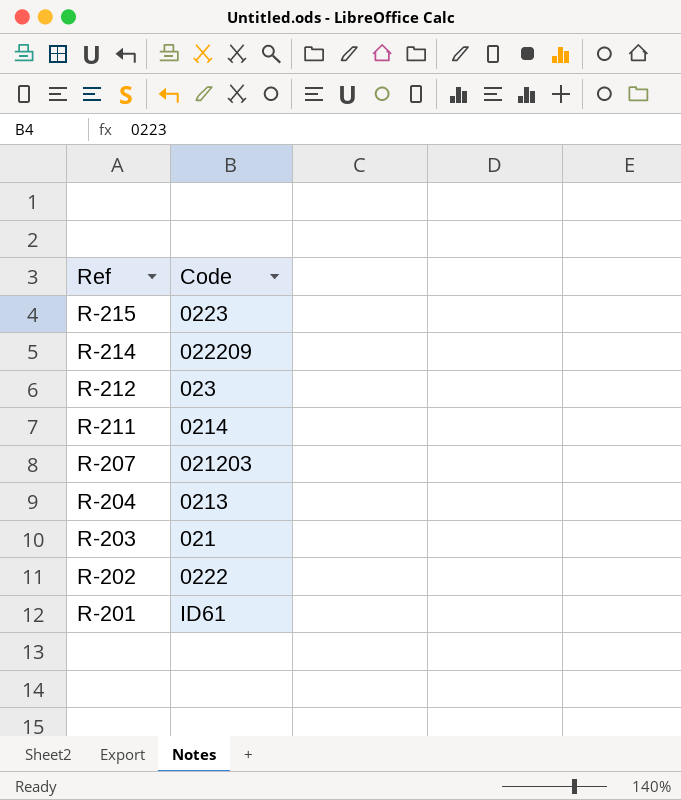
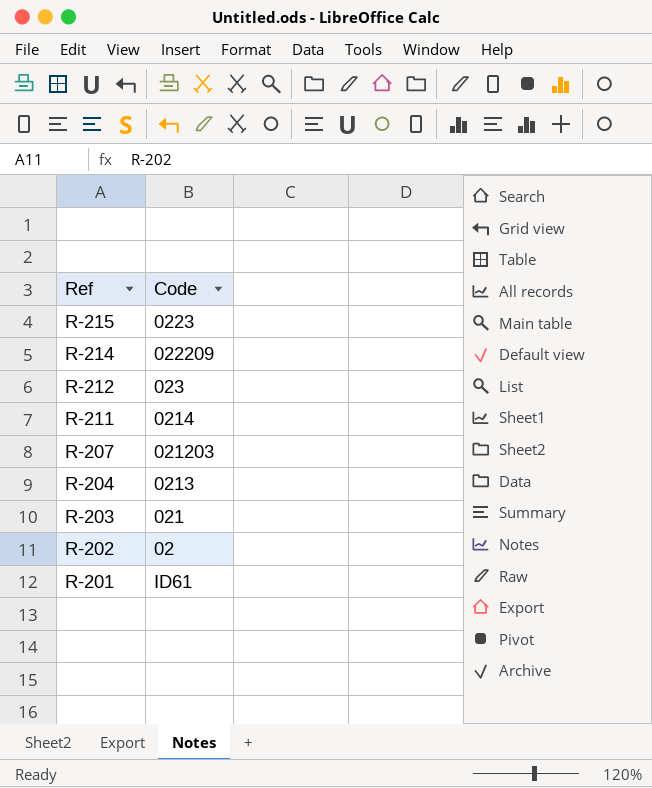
R-202 | Code: 0222 -> 02

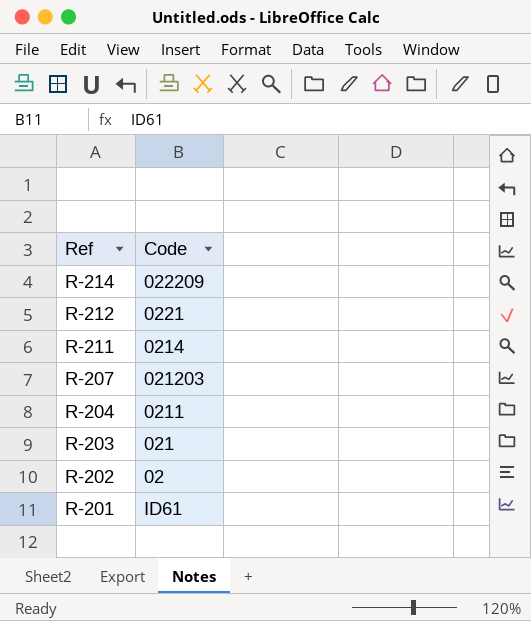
row R-215: 0223 -> none
R-212 | Code: 023 -> 0221
R-204 | Code: 0213 -> 0211

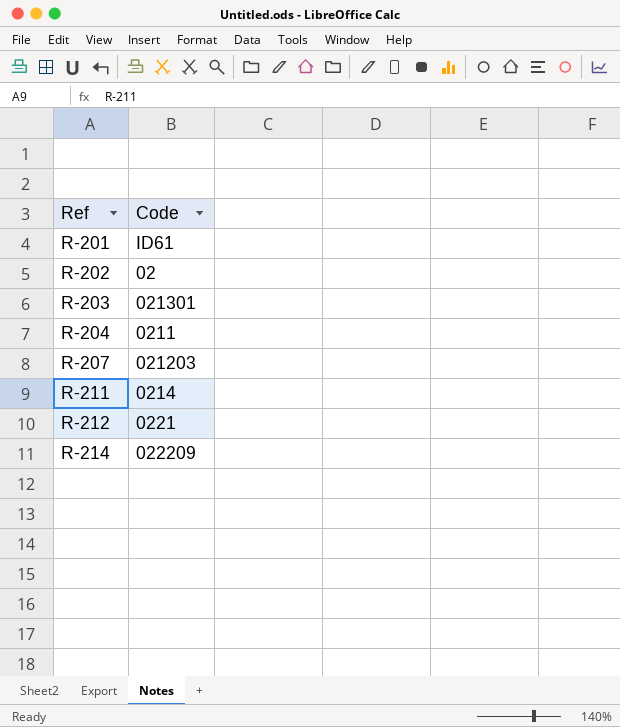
row order: Ref descending -> Ref ascending
R-203 | Code: 021 -> 021301

